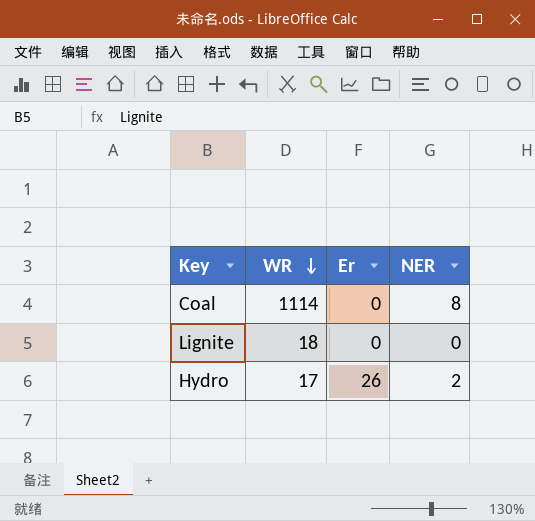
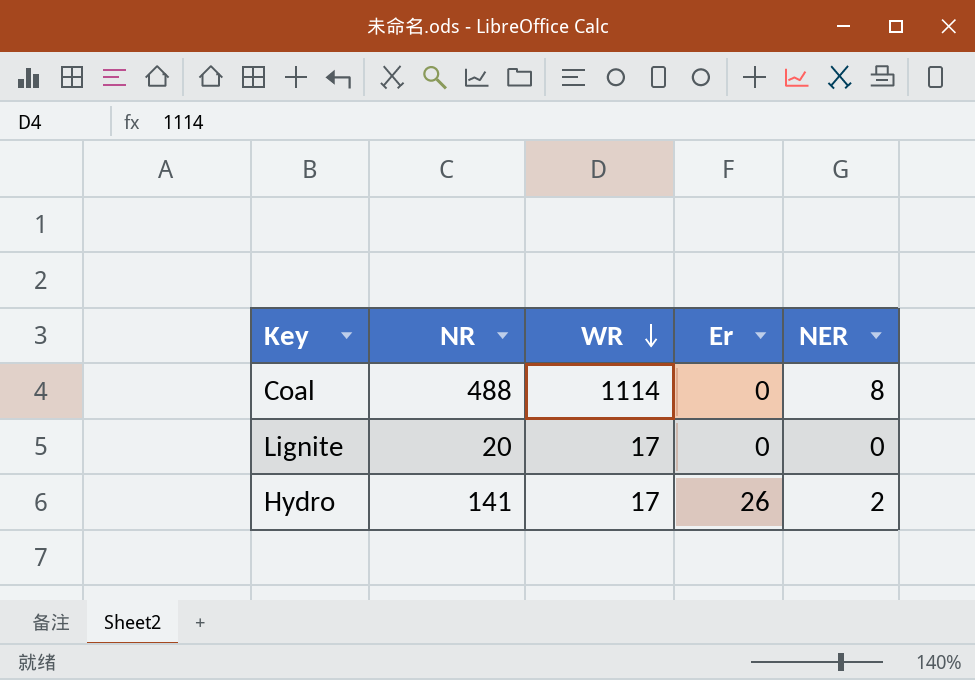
column NR | position: none -> 2
Lignite | WR: 18 -> 17

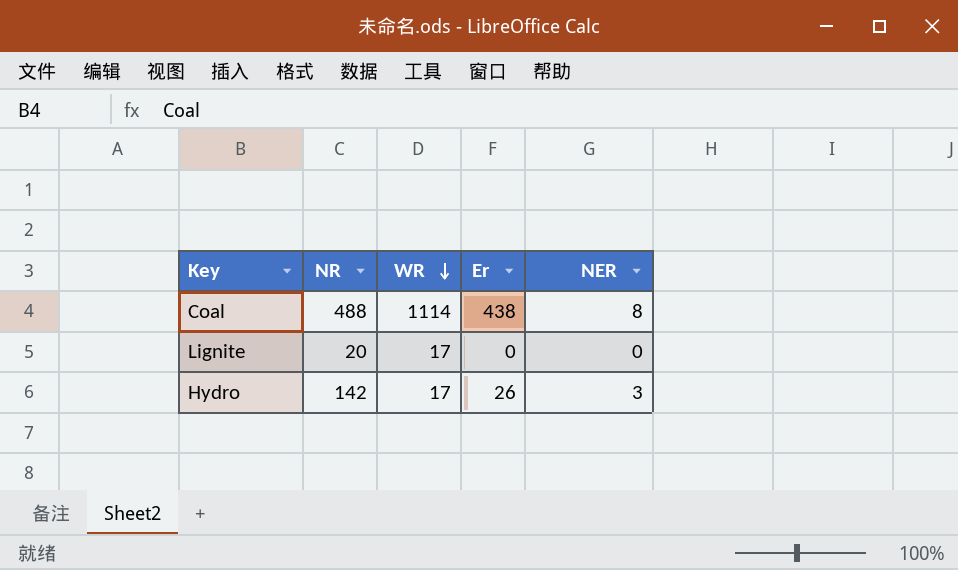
Coal | Er: 0 -> 438
Hydro | NR: 141 -> 142
Hydro | NER: 2 -> 3

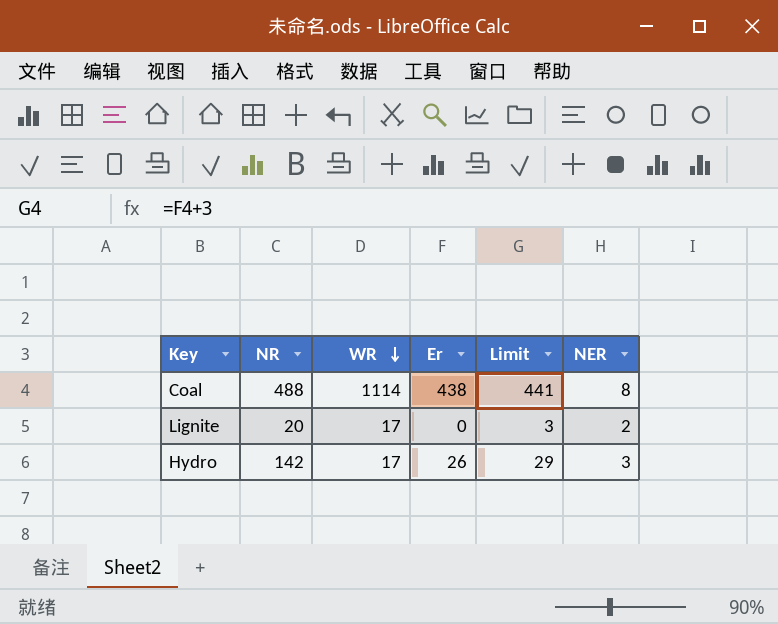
column Limit | formula: none -> [Er] + 3
Lignite | NER: 0 -> 2

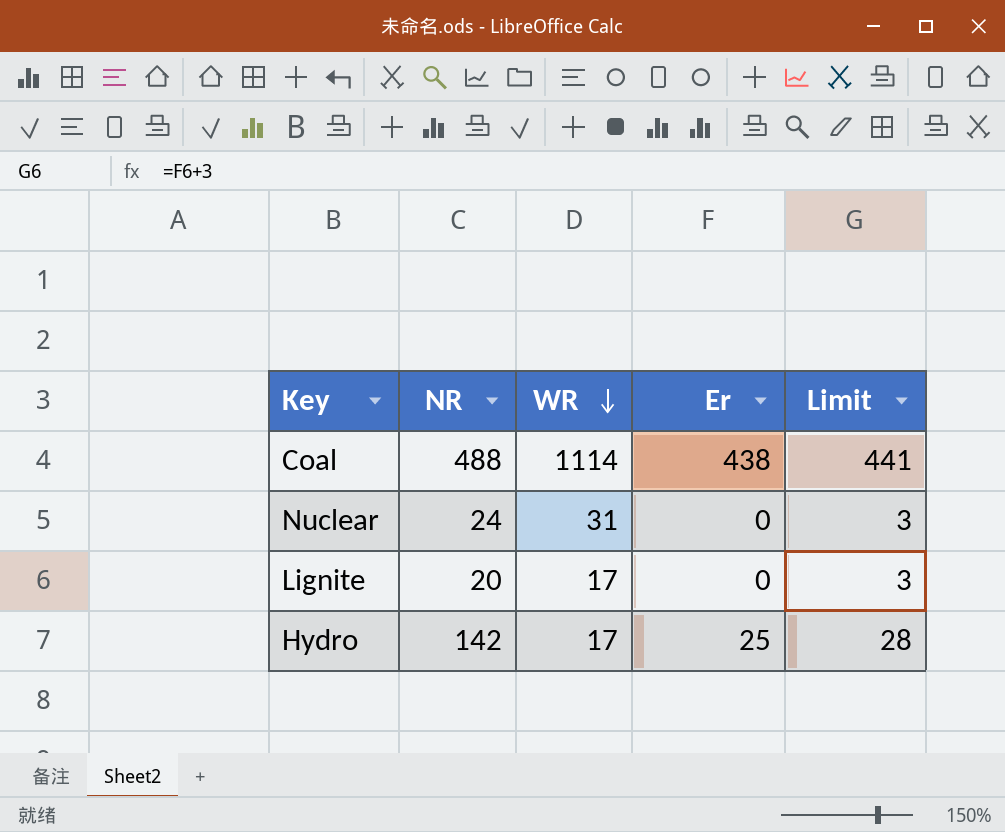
column NER | position: 6 -> none
row Nuclear: none -> 24 | 31 | 0 | 3
Hydro | Er: 26 -> 25
Hydro | Limit: 29 -> 28

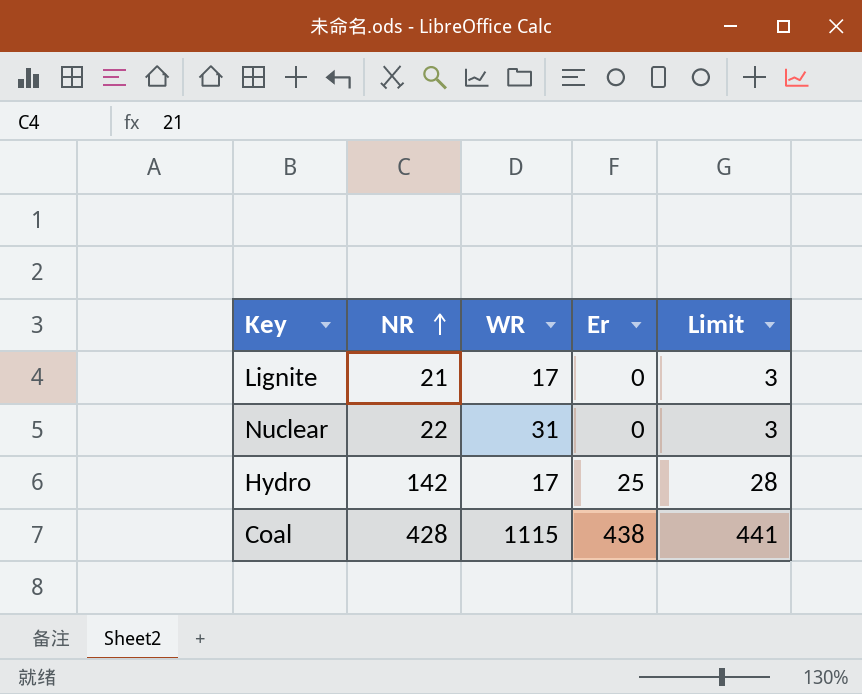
row order: WR descending -> NR ascending
Lignite | NR: 20 -> 21
Nuclear | NR: 24 -> 22
Coal | NR: 488 -> 428
Coal | WR: 1114 -> 1115

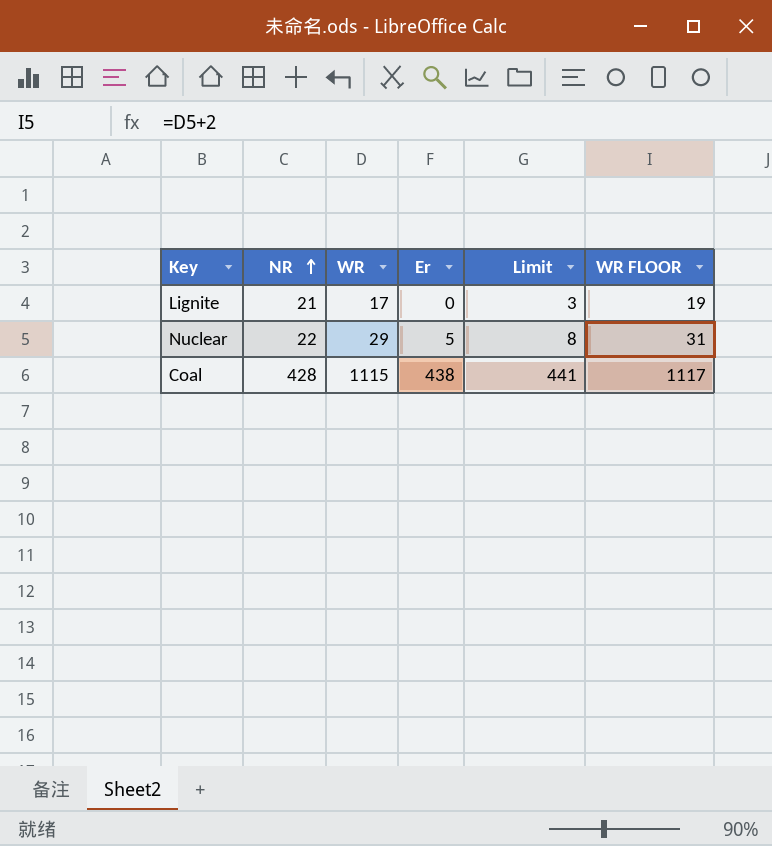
column WR FLOOR | formula: none -> [WR] + 2
row Hydro: 142 | 17 | 25 | 28 -> none
Nuclear | WR: 31 -> 29
Nuclear | Er: 0 -> 5
Nuclear | Limit: 3 -> 8

